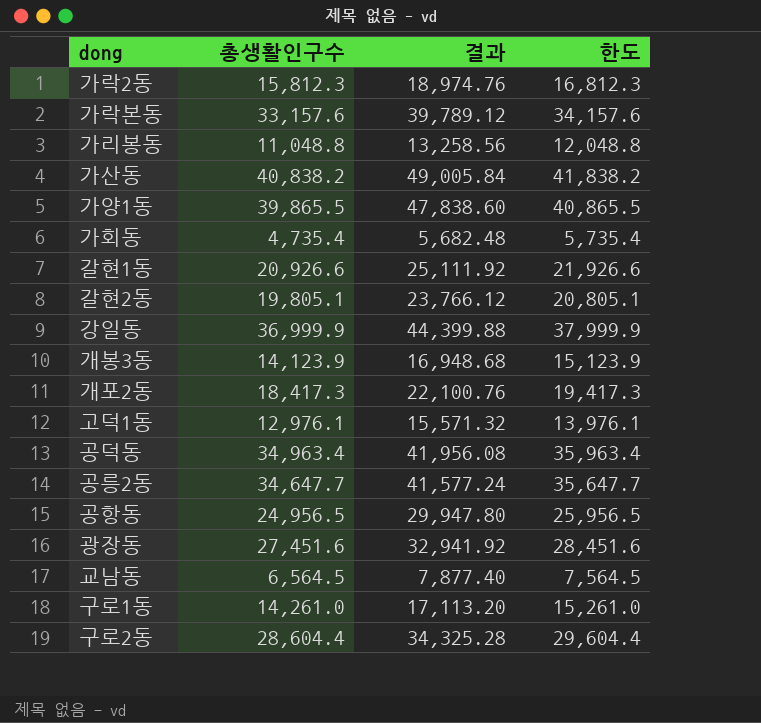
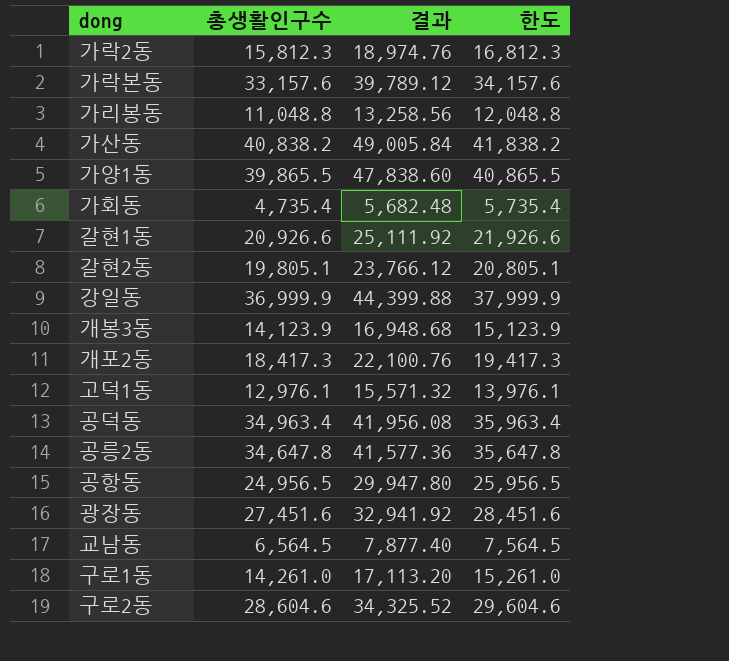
공릉2동 | 총생활인구수: 34,647.7 -> 34,647.8
공릉2동 | 결과: 41,577.24 -> 41,577.36
공릉2동 | 한도: 35,647.7 -> 35,647.8
구로2동 | 총생활인구수: 28,604.4 -> 28,604.6
구로2동 | 결과: 34,325.28 -> 34,325.52
구로2동 | 한도: 29,604.4 -> 29,604.6

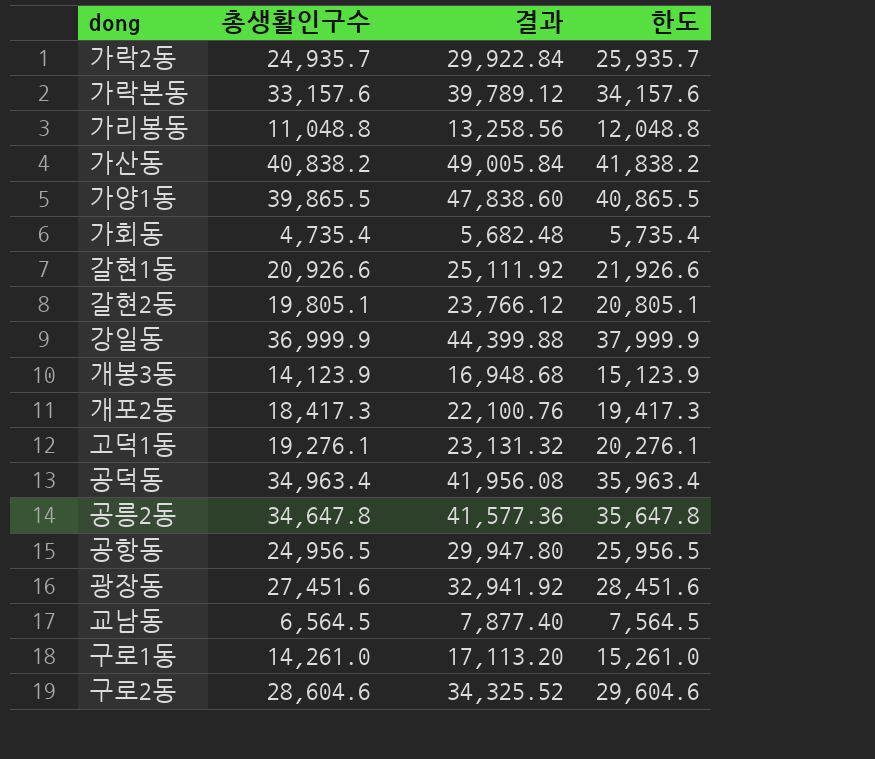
가락2동 | 총생활인구수: 15,812.3 -> 24,935.7
가락2동 | 결과: 18,974.76 -> 29,922.84
가락2동 | 한도: 16,812.3 -> 25,935.7
고덕1동 | 총생활인구수: 12,976.1 -> 19,276.1
고덕1동 | 결과: 15,571.32 -> 23,131.32
고덕1동 | 한도: 13,976.1 -> 20,276.1

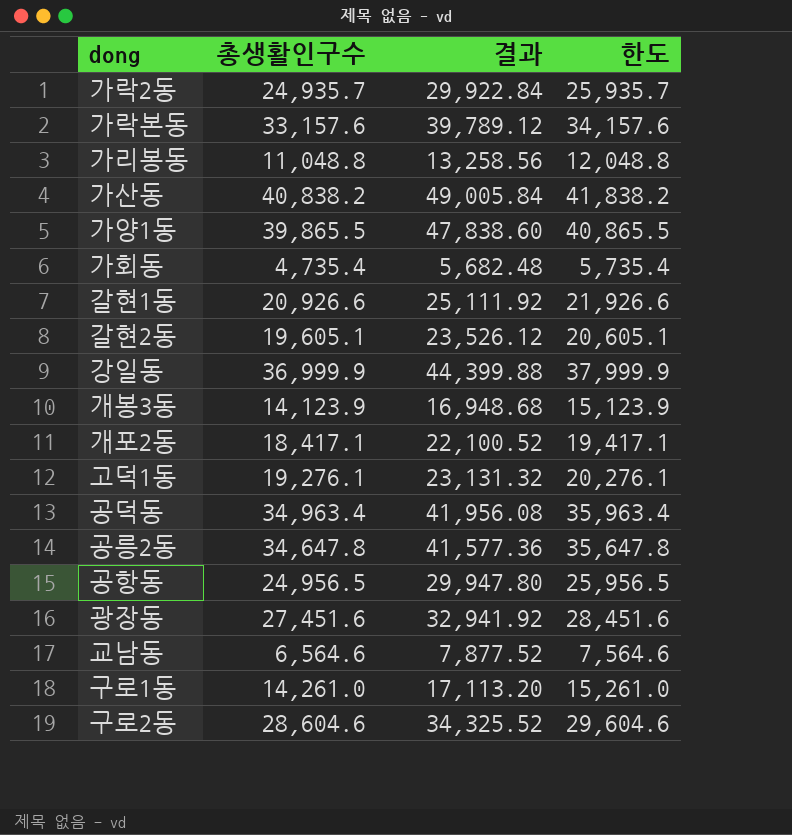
갈현2동 | 총생활인구수: 19,805.1 -> 19,605.1
갈현2동 | 결과: 23,766.12 -> 23,526.12
갈현2동 | 한도: 20,805.1 -> 20,605.1
개포2동 | 총생활인구수: 18,417.3 -> 18,417.1
개포2동 | 결과: 22,100.76 -> 22,100.52
개포2동 | 한도: 19,417.3 -> 19,417.1
교남동 | 총생활인구수: 6,564.5 -> 6,564.6
교남동 | 결과: 7,877.40 -> 7,877.52
교남동 | 한도: 7,564.5 -> 7,564.6

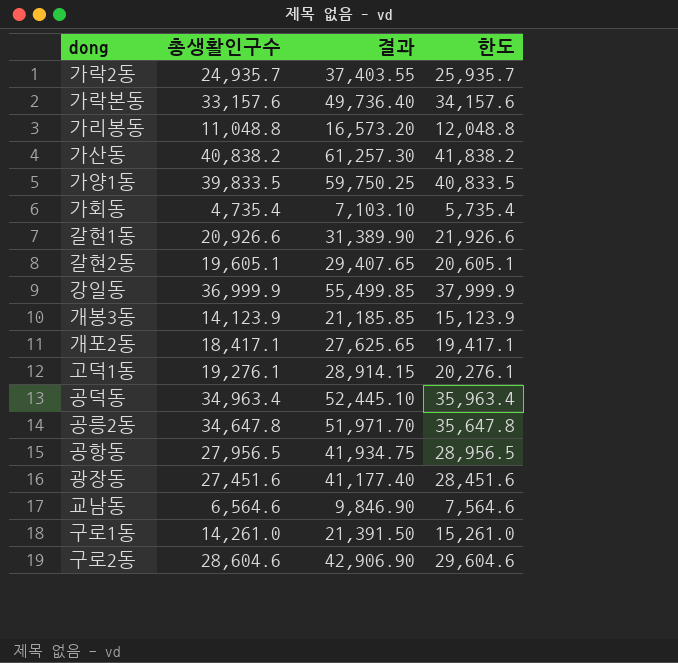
column 결과 | formula: [총생활인구수] * 1.2 -> [총생활인구수] * 1.5
가양1동 | 총생활인구수: 39,865.5 -> 39,833.5
가양1동 | 한도: 40,865.5 -> 40,833.5
공항동 | 총생활인구수: 24,956.5 -> 27,956.5
공항동 | 한도: 25,956.5 -> 28,956.5

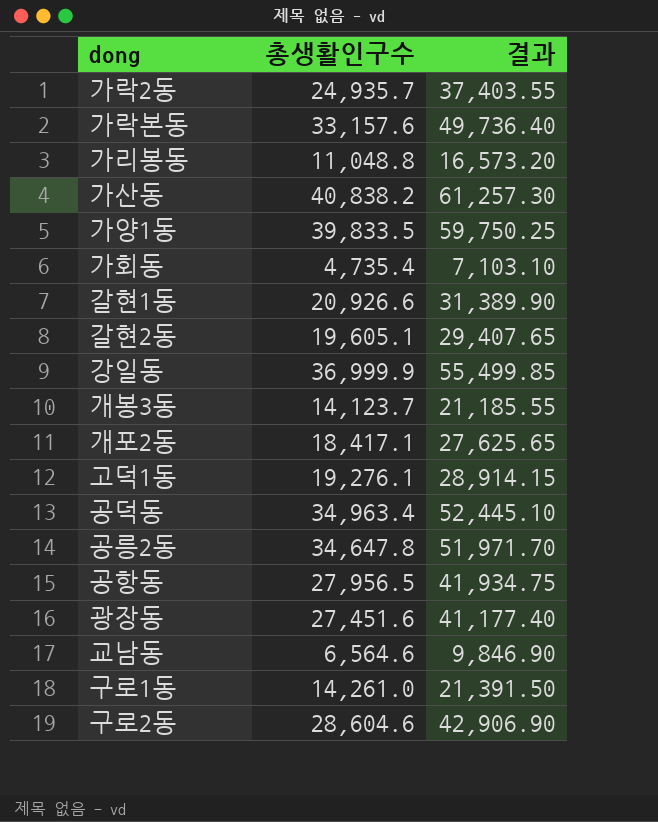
column 한도 | formula: [총생활인구수] + 1000 -> none
개봉3동 | 총생활인구수: 14,123.9 -> 14,123.7
개봉3동 | 결과: 21,185.85 -> 21,185.55

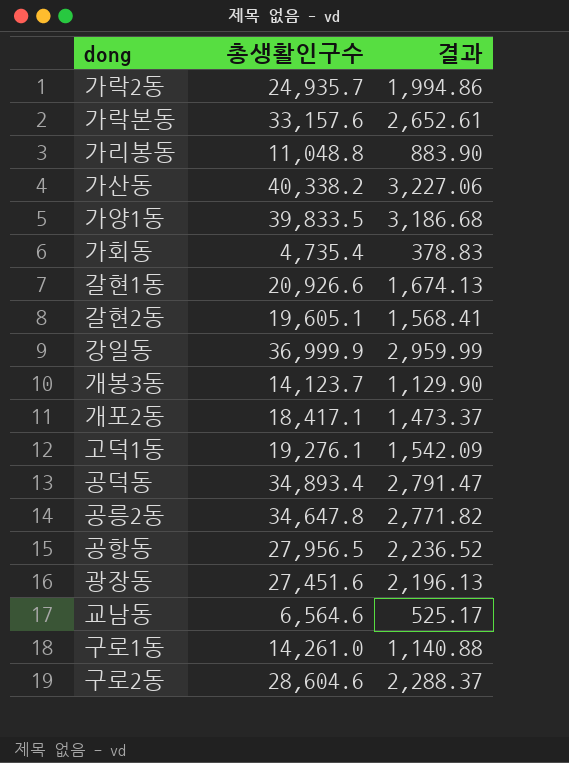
column 결과 | formula: [총생활인구수] * 1.5 -> [총생활인구수] * 0.08
가산동 | 총생활인구수: 40,838.2 -> 40,338.2
공덕동 | 총생활인구수: 34,963.4 -> 34,893.4

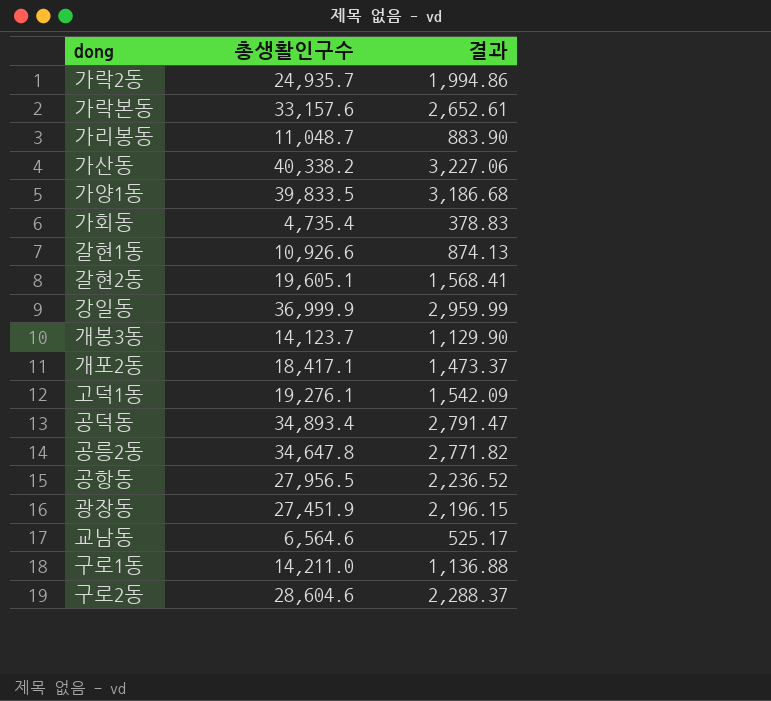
가리봉동 | 총생활인구수: 11,048.8 -> 11,048.7
갈현1동 | 총생활인구수: 20,926.6 -> 10,926.6
갈현1동 | 결과: 1,674.13 -> 874.13
광장동 | 총생활인구수: 27,451.6 -> 27,451.9
광장동 | 결과: 2,196.13 -> 2,196.15
구로1동 | 총생활인구수: 14,261.0 -> 14,211.0
구로1동 | 결과: 1,140.88 -> 1,136.88

